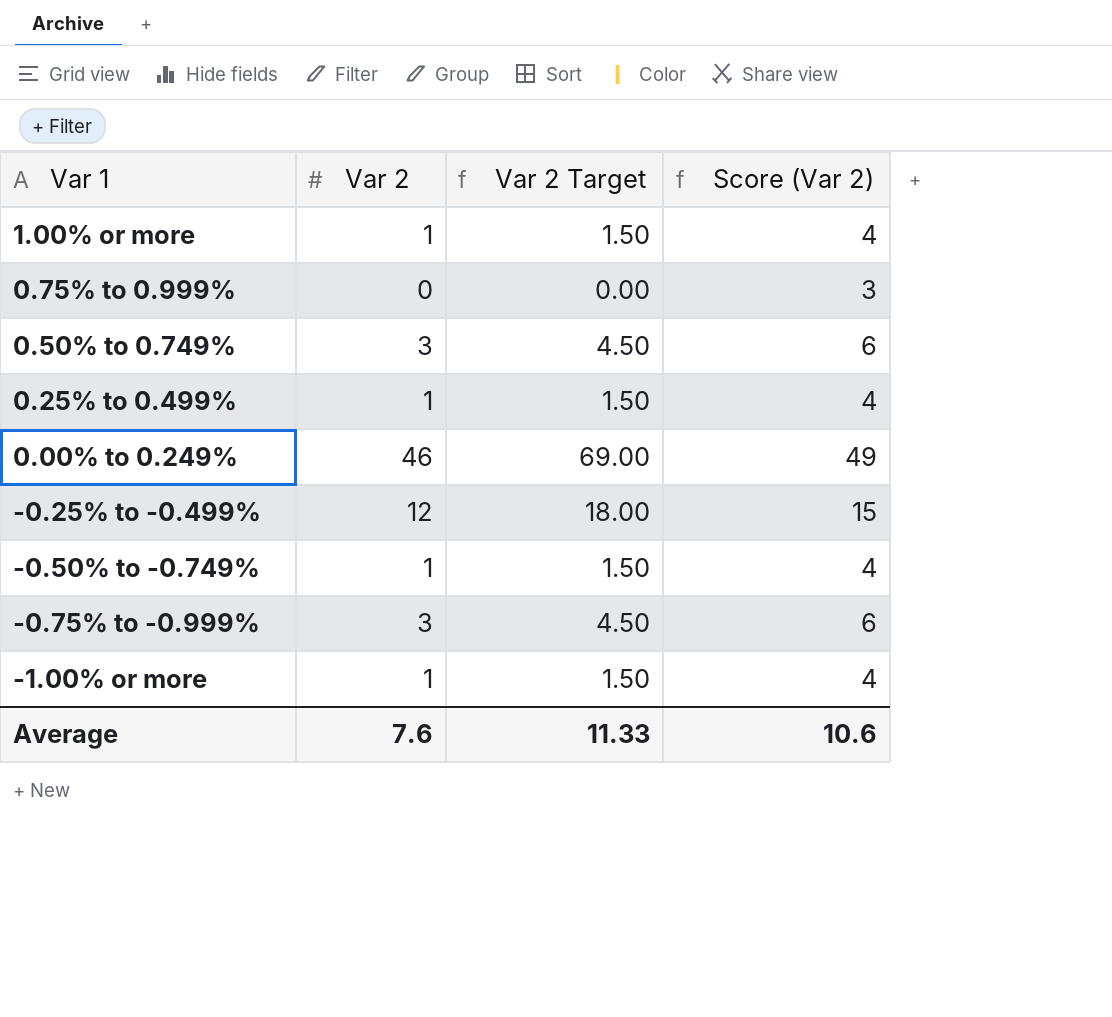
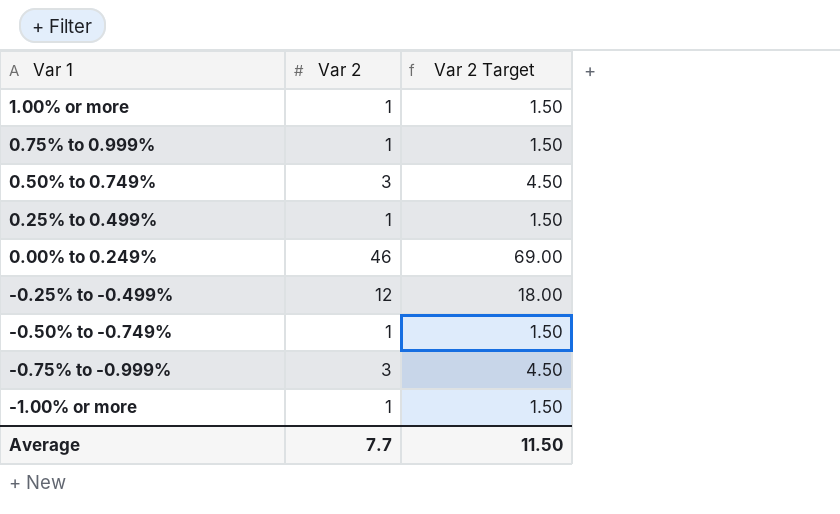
column Score (Var 2) | formula: [Var 2] + 3 -> none
0.75% to 0.999% | Var 2: 0 -> 1
0.75% to 0.999% | Var 2 Target: 0.00 -> 1.50
Average | Var 2: 7.6 -> 7.7
Average | Var 2 Target: 11.33 -> 11.50

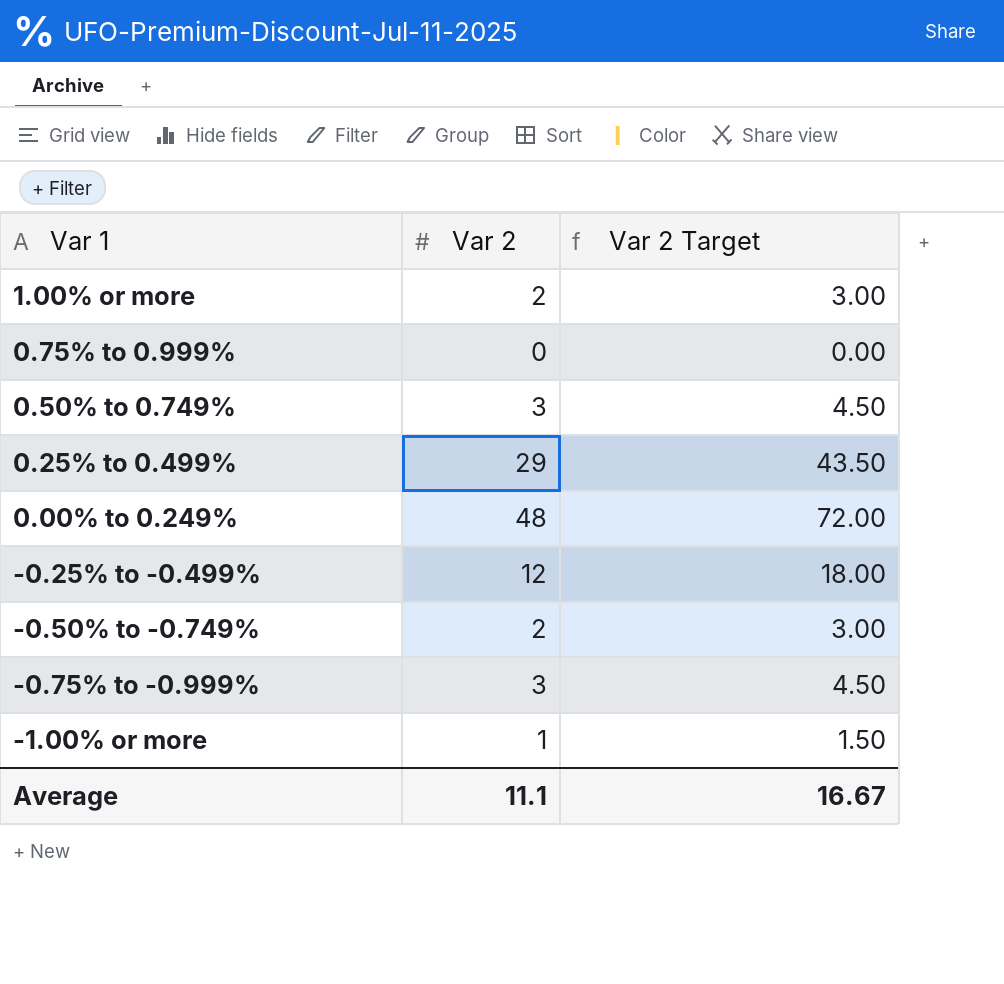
1.00% or more | Var 2: 1 -> 2
1.00% or more | Var 2 Target: 1.50 -> 3.00
0.75% to 0.999% | Var 2: 1 -> 0
0.75% to 0.999% | Var 2 Target: 1.50 -> 0.00
0.25% to 0.499% | Var 2: 1 -> 29
0.25% to 0.499% | Var 2 Target: 1.50 -> 43.50
0.00% to 0.249% | Var 2: 46 -> 48
0.00% to 0.249% | Var 2 Target: 69.00 -> 72.00
-0.50% to -0.749% | Var 2: 1 -> 2
-0.50% to -0.749% | Var 2 Target: 1.50 -> 3.00
Average | Var 2: 7.7 -> 11.1
Average | Var 2 Target: 11.50 -> 16.67

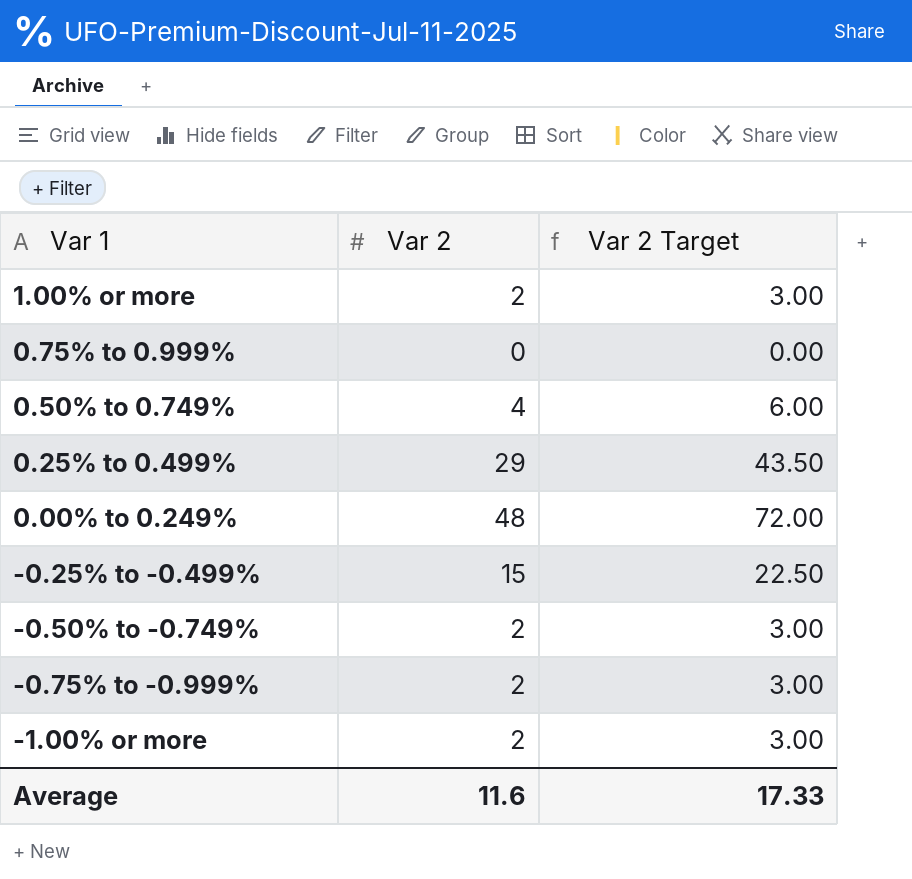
0.50% to 0.749% | Var 2: 3 -> 4
0.50% to 0.749% | Var 2 Target: 4.50 -> 6.00
-0.25% to -0.499% | Var 2: 12 -> 15
-0.25% to -0.499% | Var 2 Target: 18.00 -> 22.50
-0.75% to -0.999% | Var 2: 3 -> 2
-0.75% to -0.999% | Var 2 Target: 4.50 -> 3.00
-1.00% or more | Var 2: 1 -> 2
-1.00% or more | Var 2 Target: 1.50 -> 3.00
Average | Var 2: 11.1 -> 11.6
Average | Var 2 Target: 16.67 -> 17.33

